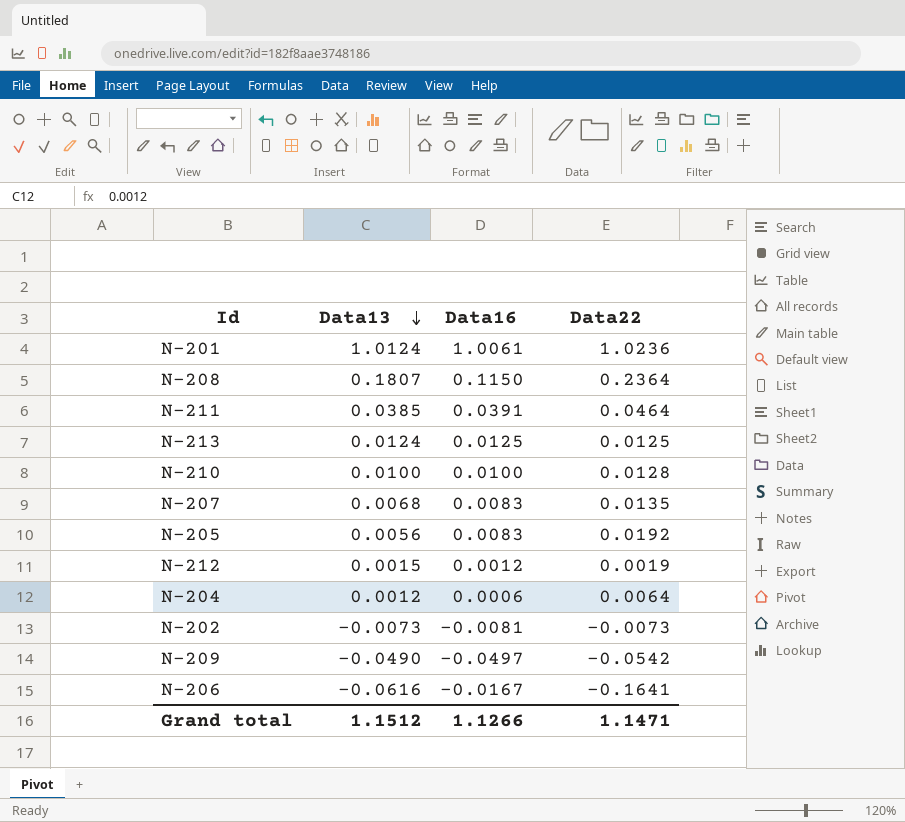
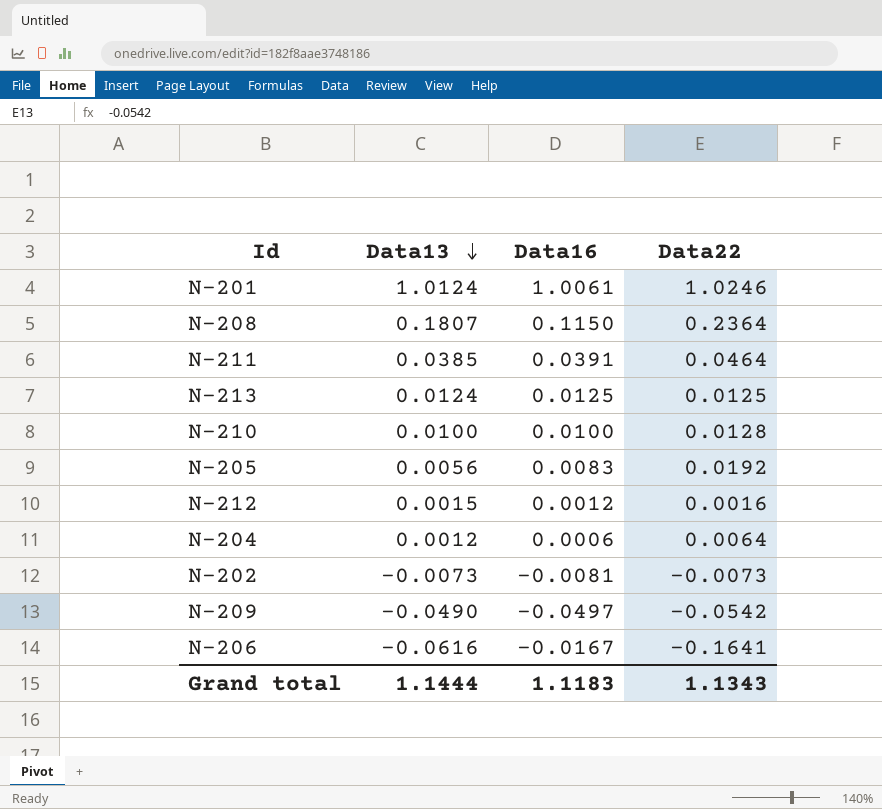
row N-207: 0.0068 | 0.0083 | 0.0135 -> none
N-201 | Data22: 1.0236 -> 1.0246
N-212 | Data22: 0.0019 -> 0.0016
Grand total | Data13: 1.1512 -> 1.1444
Grand total | Data16: 1.1266 -> 1.1183
Grand total | Data22: 1.1471 -> 1.1343

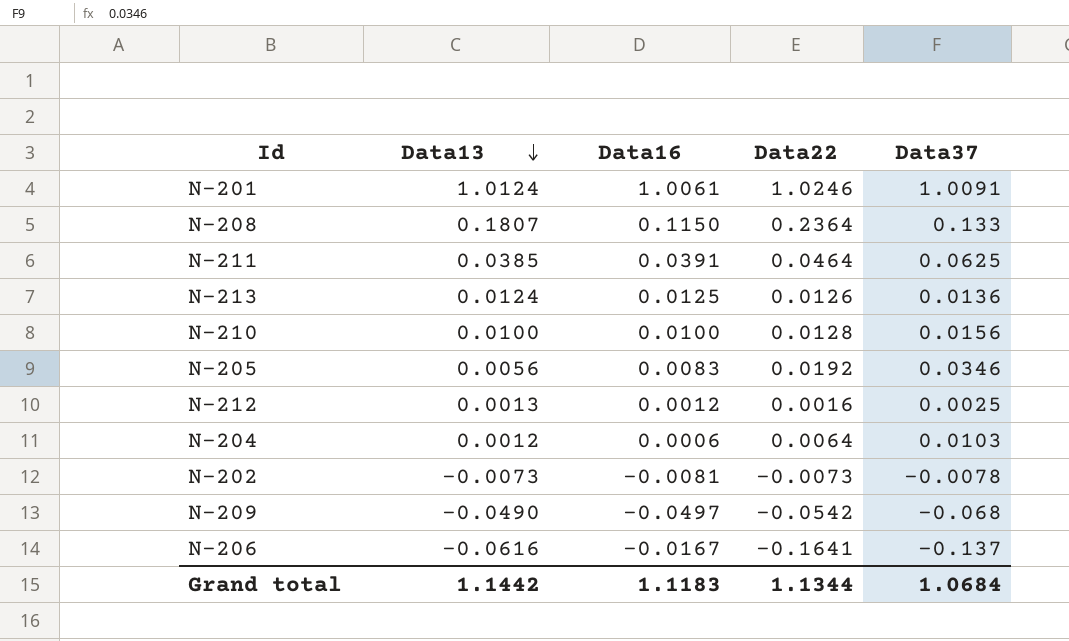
column Data37 | position: none -> 5
N-213 | Data22: 0.0125 -> 0.0126
N-212 | Data13: 0.0015 -> 0.0013
Grand total | Data13: 1.1444 -> 1.1442
Grand total | Data22: 1.1343 -> 1.1344

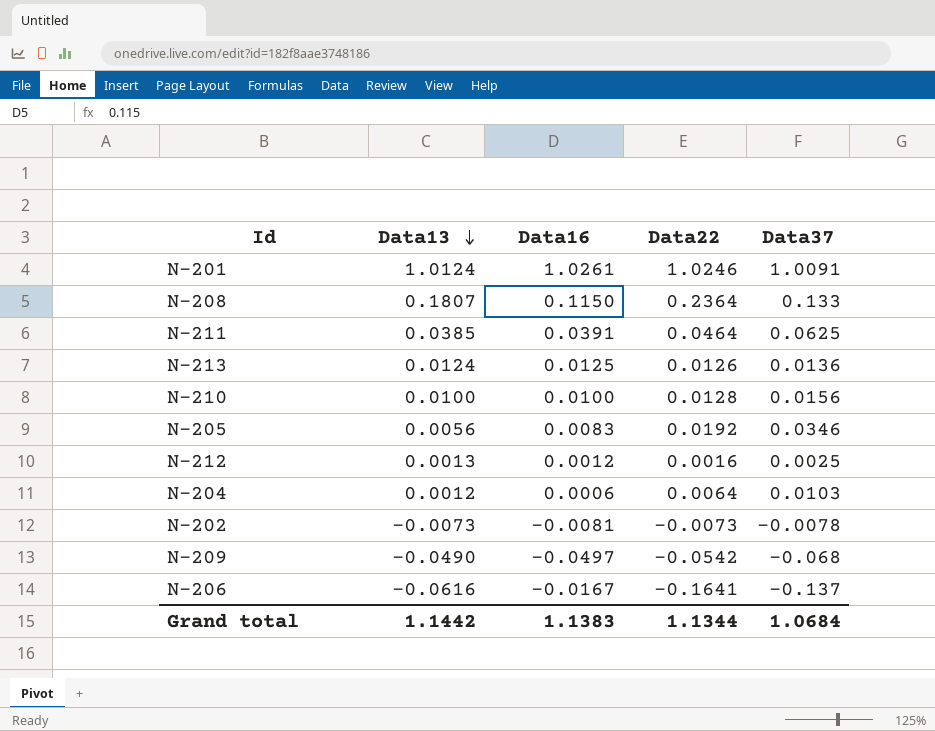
N-201 | Data16: 1.0061 -> 1.0261
Grand total | Data16: 1.1183 -> 1.1383

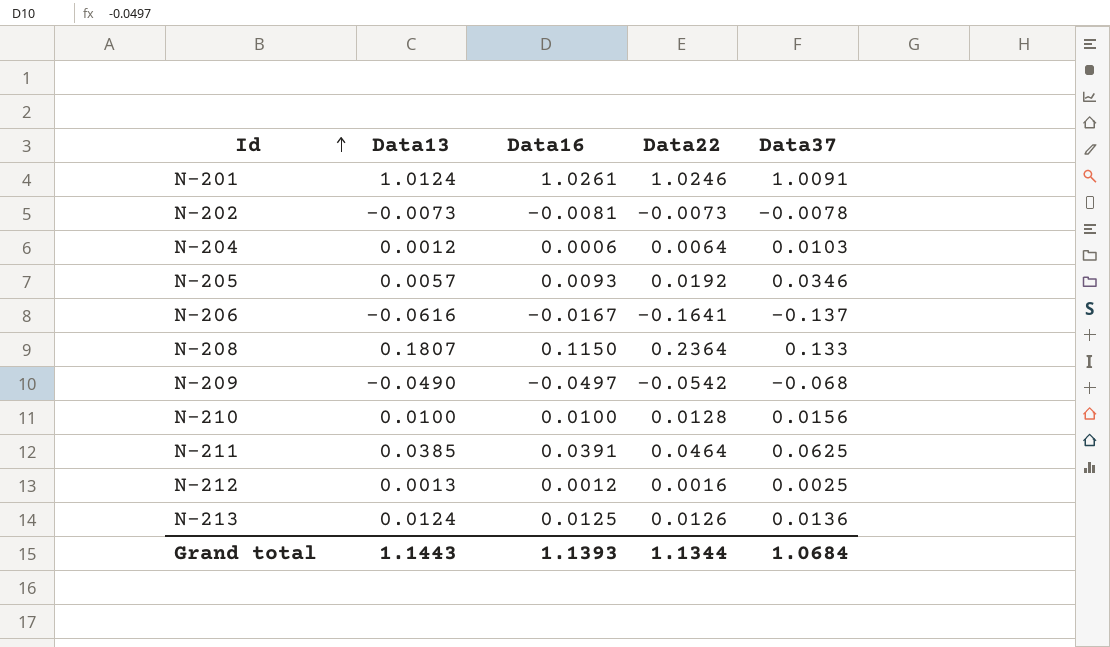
row order: Data13 descending -> Id ascending
N-205 | Data13: 0.0056 -> 0.0057
N-205 | Data16: 0.0083 -> 0.0093
Grand total | Data13: 1.1442 -> 1.1443
Grand total | Data16: 1.1383 -> 1.1393

